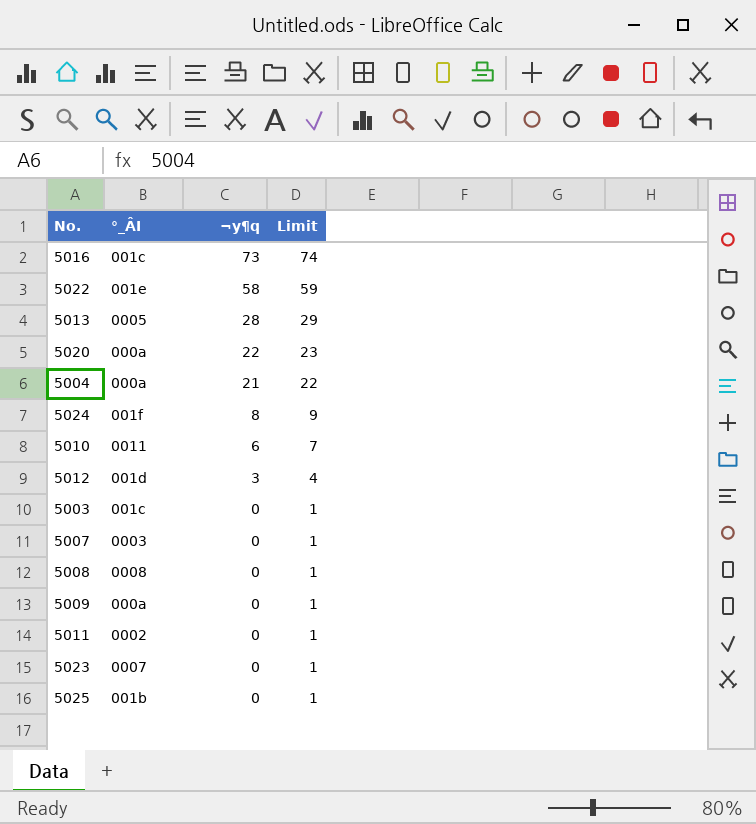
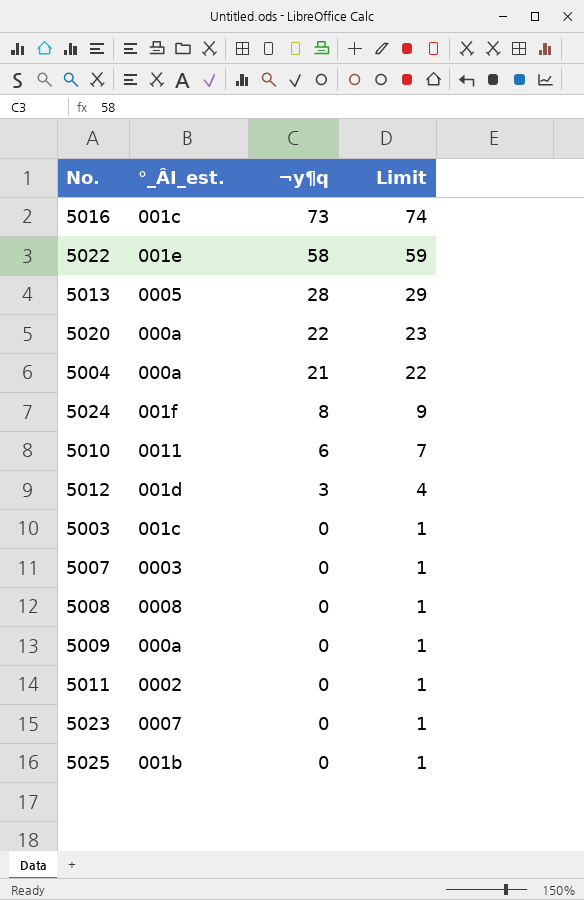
column name: °_ÂI -> °_ÂI_est.

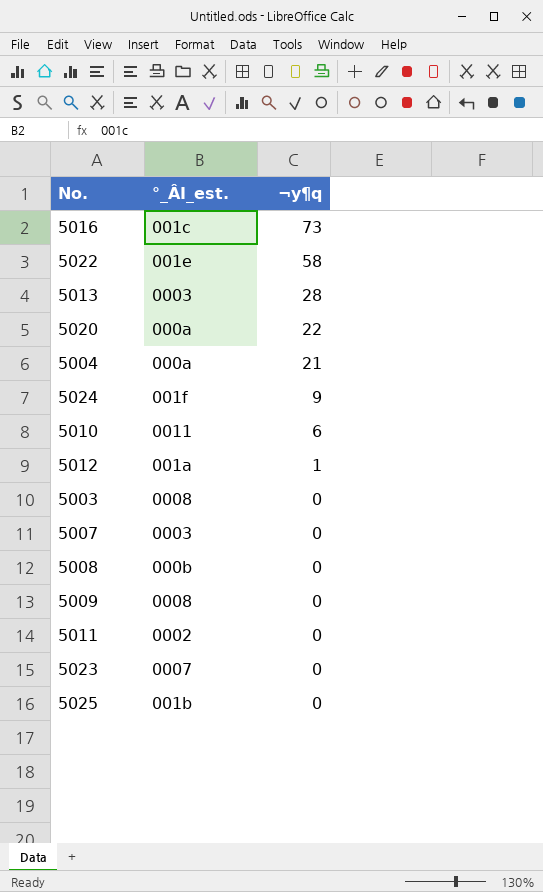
column Limit | formula: [¬y¶q] + 1 -> none
5013 | °_ÂI_est.: 0005 -> 0003
5024 | ¬y¶q: 8 -> 9
5012 | °_ÂI_est.: 001d -> 001a
5012 | ¬y¶q: 3 -> 1
5003 | °_ÂI_est.: 001c -> 0008
5008 | °_ÂI_est.: 0008 -> 000b
5009 | °_ÂI_est.: 000a -> 0008

